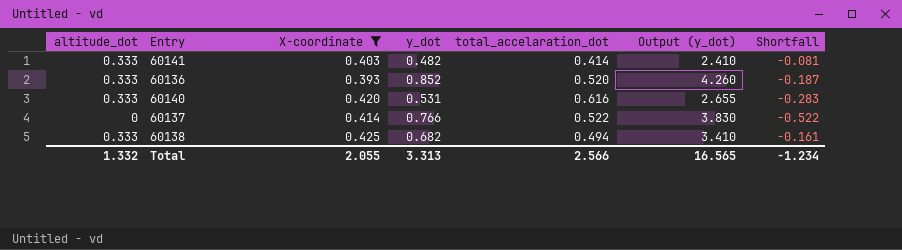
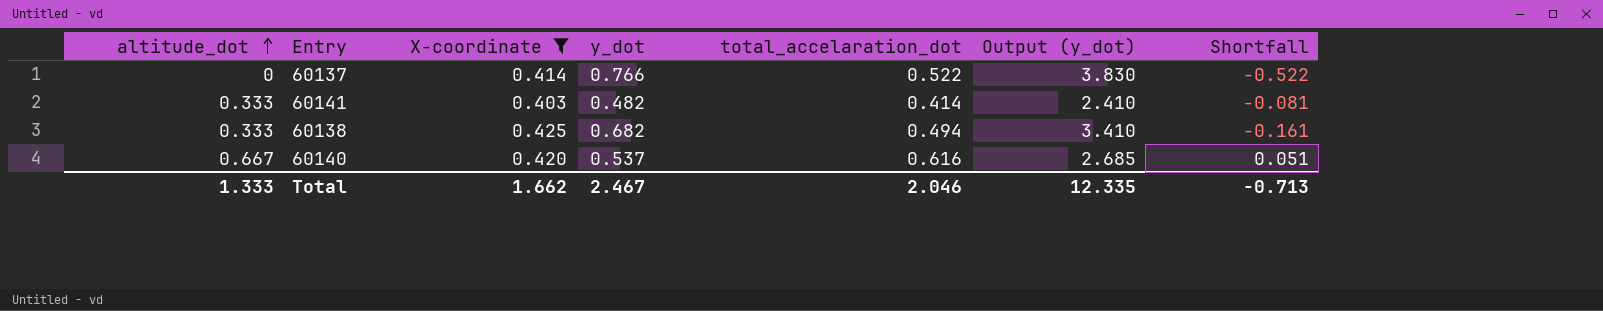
row order: none -> altitude_dot ascending
row 60136: 0.333 | 0.393 | 0.852 | 0.520 | 4.260 | -0.187 -> none
60140 | altitude_dot: 0.333 -> 0.667
60140 | y_dot: 0.531 -> 0.537
60140 | Output (y_dot): 2.655 -> 2.685
60140 | Shortfall: -0.283 -> 0.051
Total | altitude_dot: 1.332 -> 1.333
Total | X-coordinate: 2.055 -> 1.662
Total | y_dot: 3.313 -> 2.467
Total | total_accelaration_dot: 2.566 -> 2.046
Total | Output (y_dot): 16.565 -> 12.335
Total | Shortfall: -1.234 -> -0.713

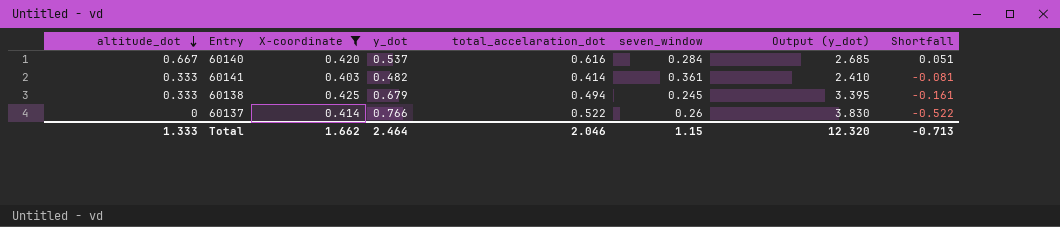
row order: altitude_dot ascending -> altitude_dot descending
column seven_window | position: none -> 6
60138 | y_dot: 0.682 -> 0.679
60138 | Output (y_dot): 3.410 -> 3.395
Total | y_dot: 2.467 -> 2.464
Total | Output (y_dot): 12.335 -> 12.320

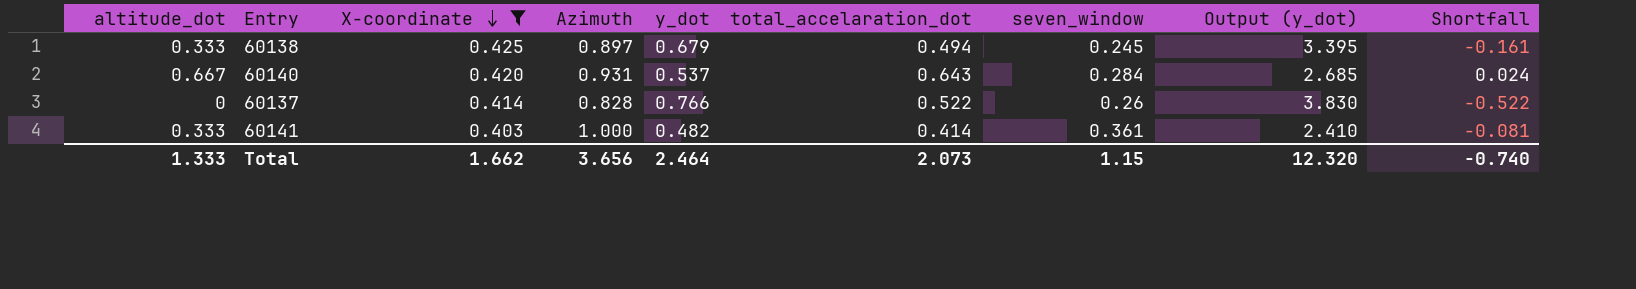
row order: altitude_dot descending -> X-coordinate descending
column Azimuth | position: none -> 4
60140 | total_accelaration_dot: 0.616 -> 0.643
60140 | Shortfall: 0.051 -> 0.024
Total | total_accelaration_dot: 2.046 -> 2.073
Total | Shortfall: -0.713 -> -0.740

